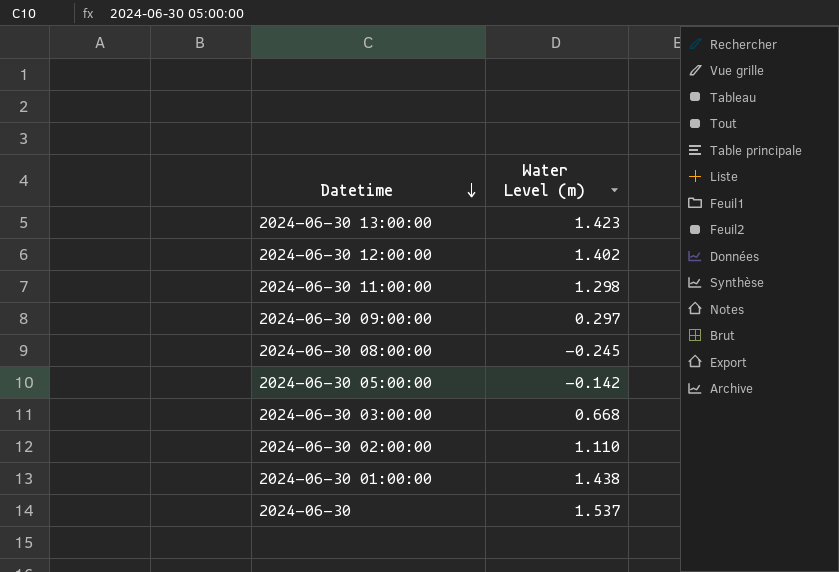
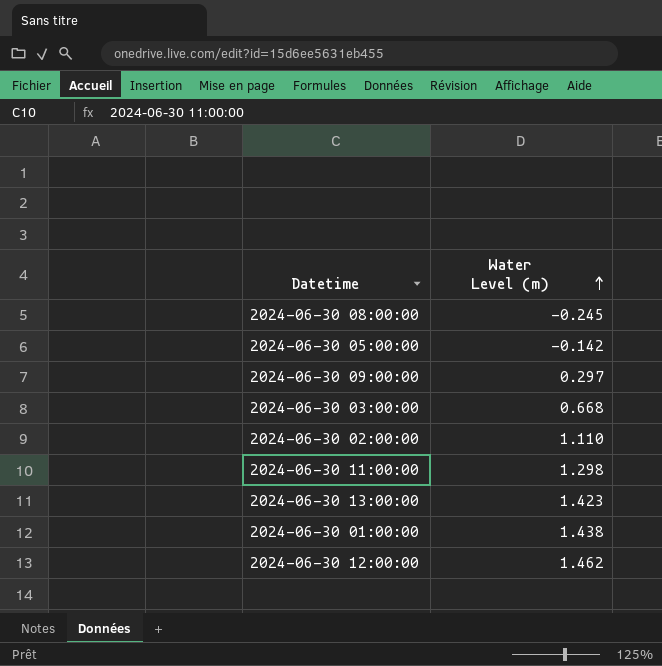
row order: Datetime descending -> Water Level (m) ascending
row 2024-06-30: 1.537 -> none
2024-06-30 12:00:00 | Water Level (m): 1.402 -> 1.462

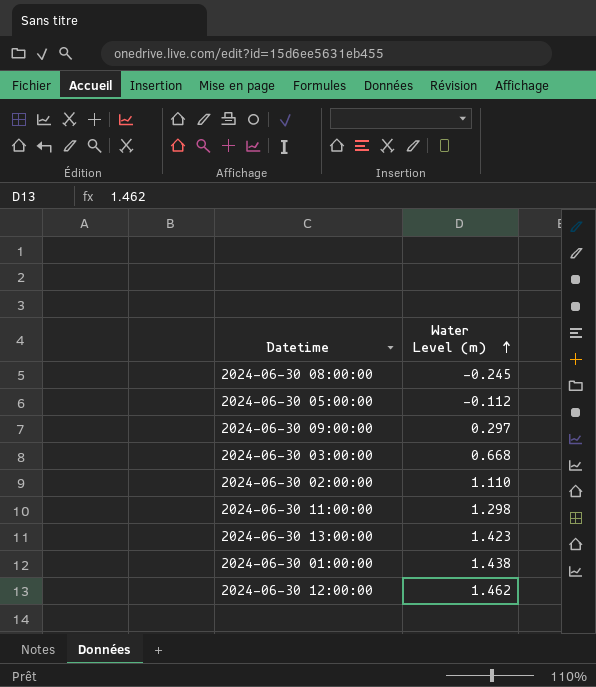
2024-06-30 05:00:00 | Water Level (m): -0.142 -> -0.112

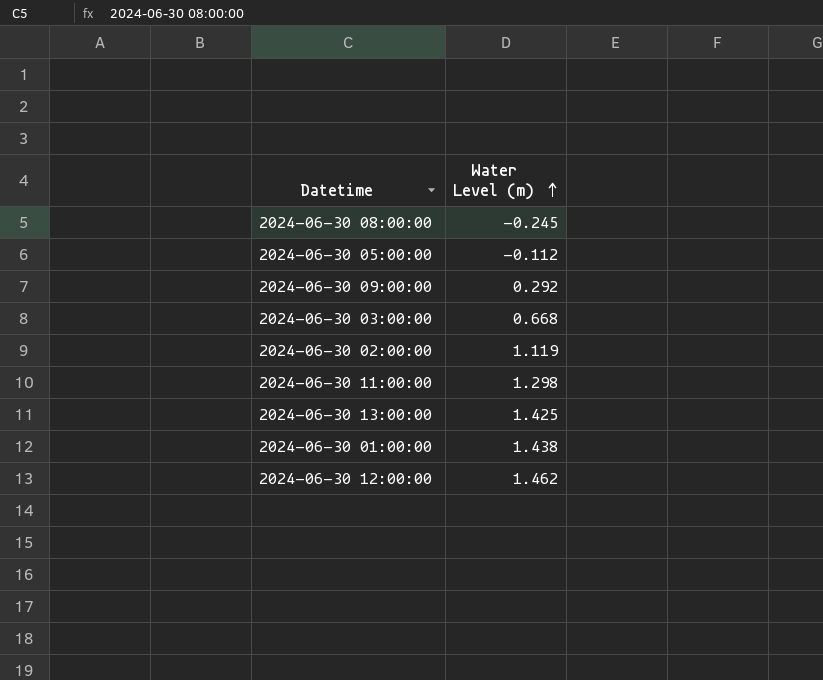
2024-06-30 09:00:00 | Water Level (m): 0.297 -> 0.292
2024-06-30 02:00:00 | Water Level (m): 1.110 -> 1.119
2024-06-30 13:00:00 | Water Level (m): 1.423 -> 1.425

